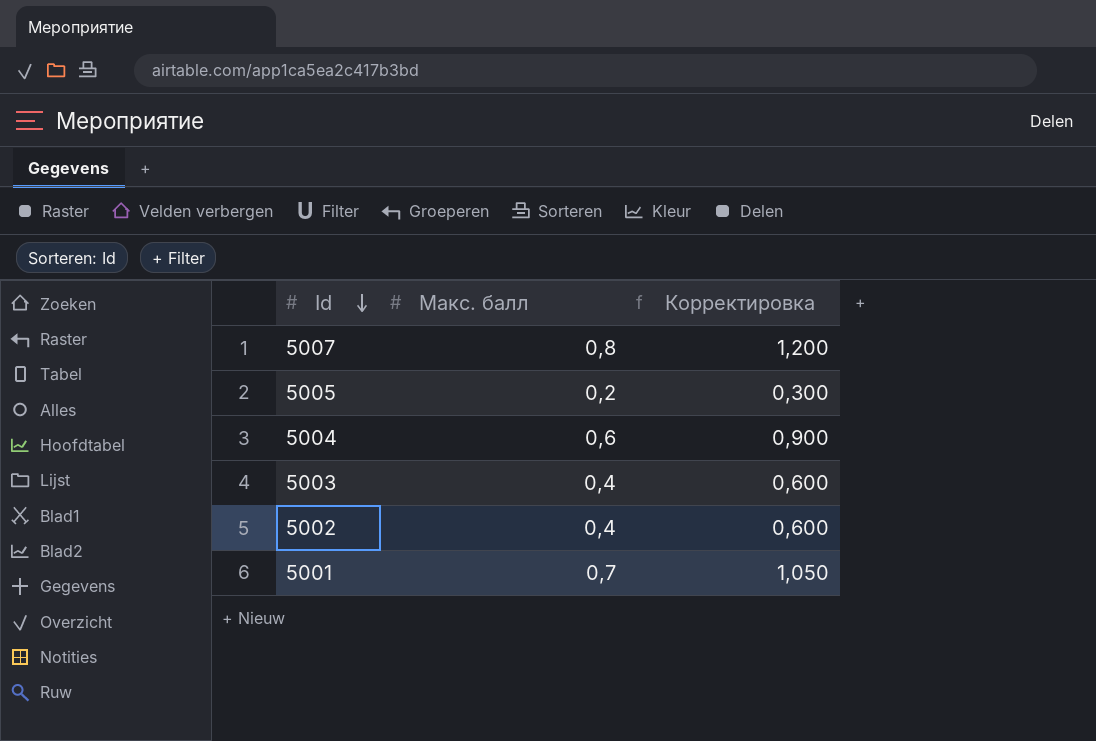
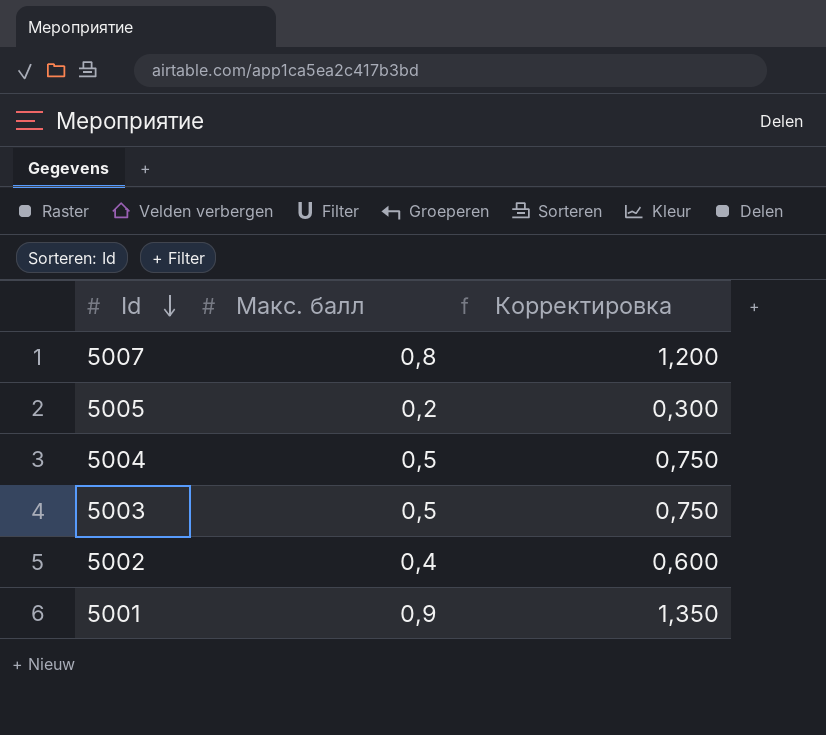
5004 | Макс. балл: 0,6 -> 0,5
5004 | Корректировка: 0,900 -> 0,750
5003 | Макс. балл: 0,4 -> 0,5
5003 | Корректировка: 0,600 -> 0,750
5001 | Макс. балл: 0,7 -> 0,9
5001 | Корректировка: 1,050 -> 1,350

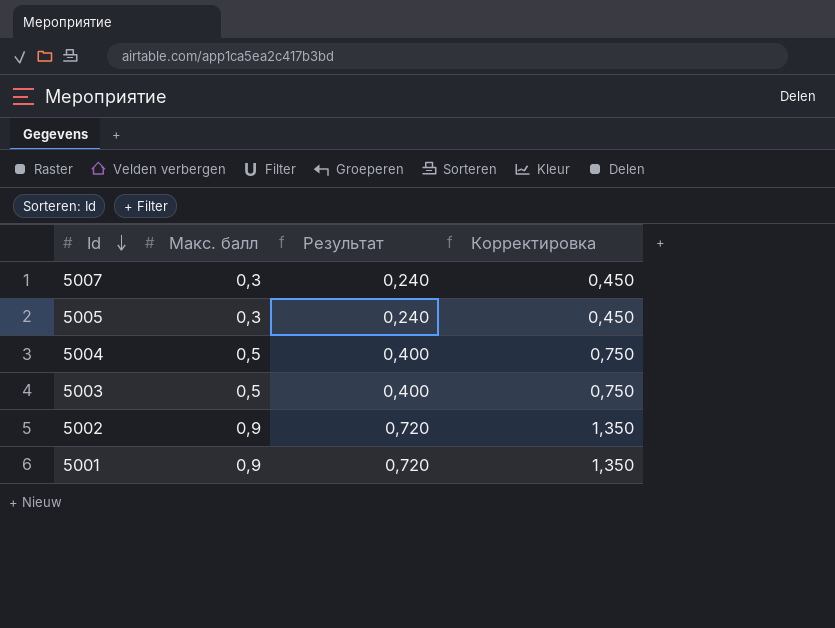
column Результат | formula: none -> [Макс. балл] * 0,8
5007 | Макс. балл: 0,8 -> 0,3
5007 | Корректировка: 1,200 -> 0,450
5005 | Макс. балл: 0,2 -> 0,3
5005 | Корректировка: 0,300 -> 0,450
5002 | Макс. балл: 0,4 -> 0,9
5002 | Корректировка: 0,600 -> 1,350

